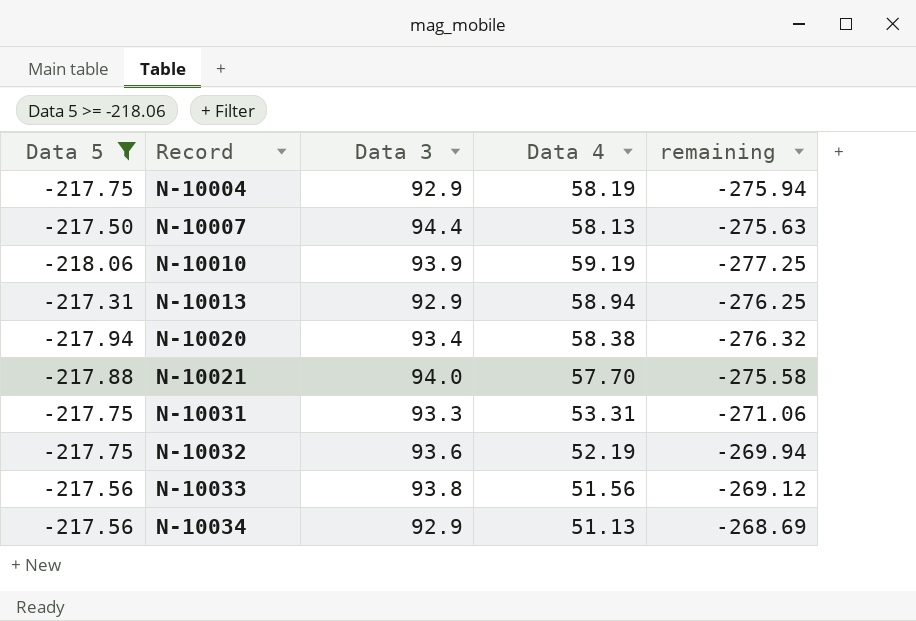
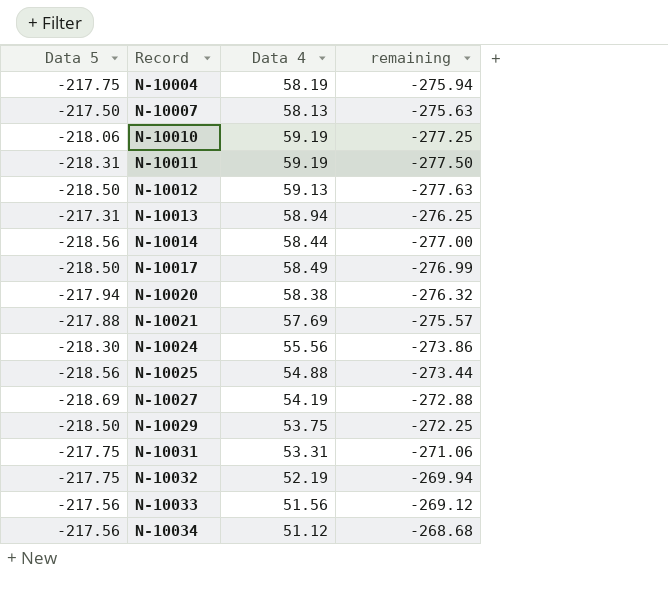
filter: Data 5 >= -218.06 -> none
column Data 3 | position: 3 -> none
N-10021 | Data 4: 57.70 -> 57.69
N-10021 | remaining: -275.58 -> -275.57
N-10034 | Data 4: 51.13 -> 51.12
N-10034 | remaining: -268.69 -> -268.68

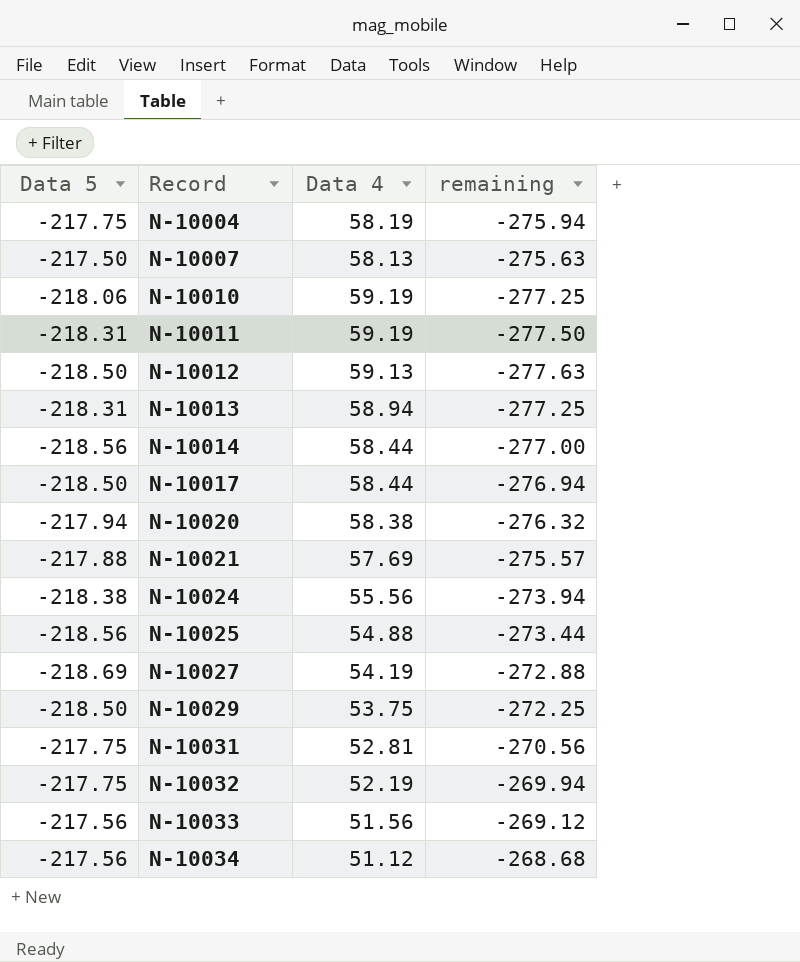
N-10013 | Data 5: -217.31 -> -218.31
N-10013 | remaining: -276.25 -> -277.25
N-10017 | Data 4: 58.49 -> 58.44
N-10017 | remaining: -276.99 -> -276.94
N-10024 | Data 5: -218.30 -> -218.38
N-10024 | remaining: -273.86 -> -273.94
N-10031 | Data 4: 53.31 -> 52.81
N-10031 | remaining: -271.06 -> -270.56

